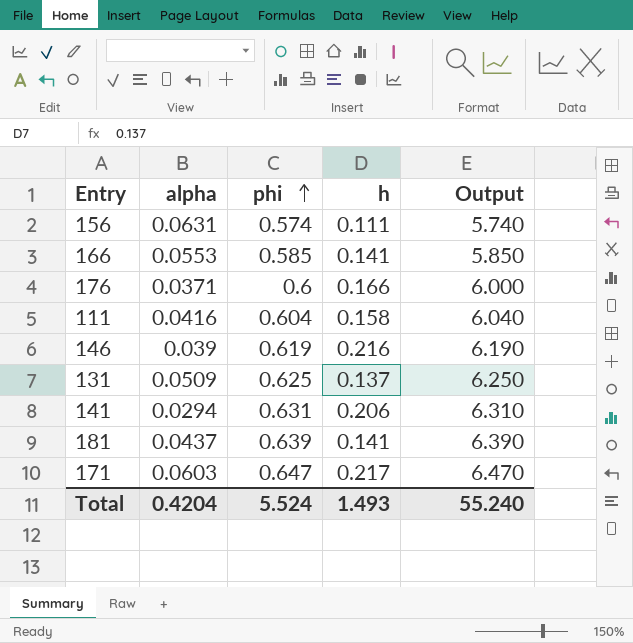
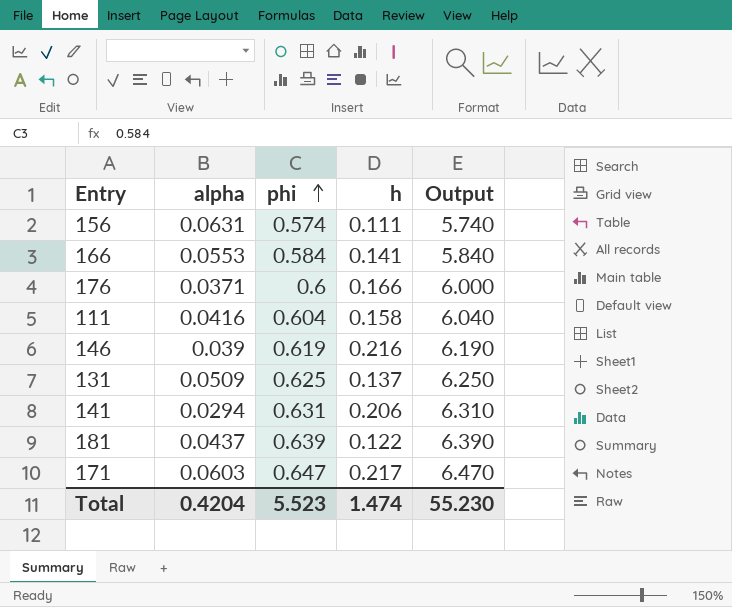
166 | phi: 0.585 -> 0.584
166 | Output: 5.850 -> 5.840
181 | h: 0.141 -> 0.122
Total | phi: 5.524 -> 5.523
Total | h: 1.493 -> 1.474
Total | Output: 55.240 -> 55.230

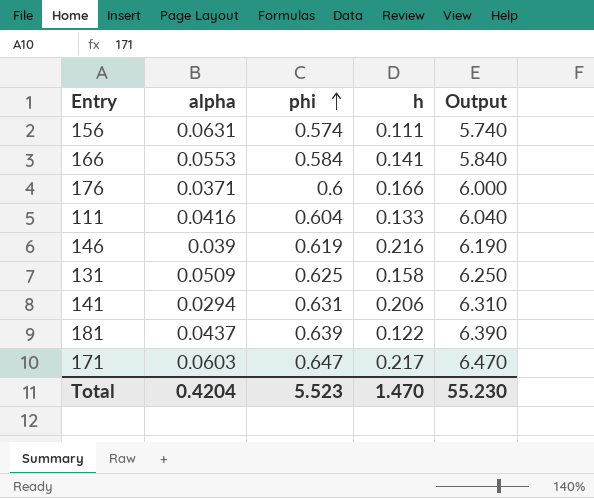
111 | h: 0.158 -> 0.133
131 | h: 0.137 -> 0.158
Total | h: 1.474 -> 1.470

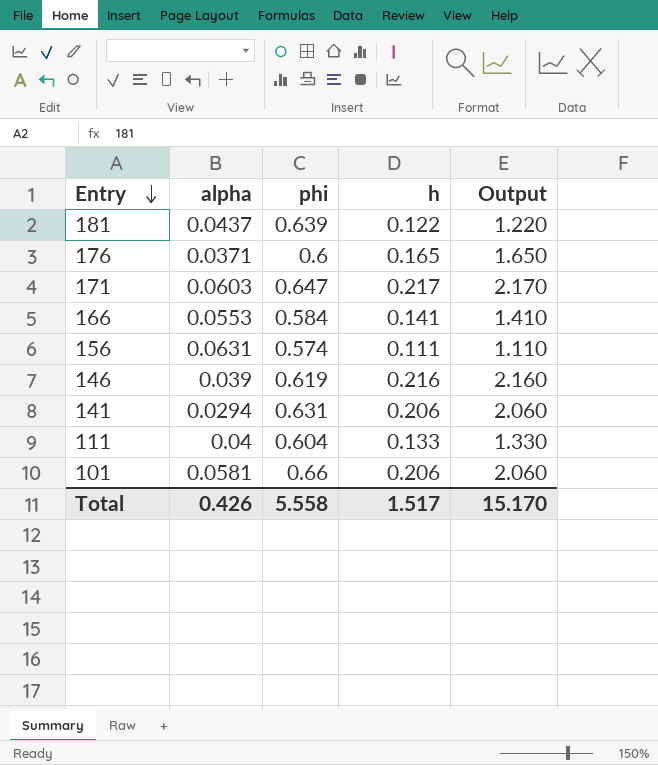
row order: phi ascending -> Entry descending
column Output | formula: [phi] * 10 -> [h] * 10
row 131: 0.0509 | 0.625 | 0.158 | 6.250 -> none
176 | h: 0.166 -> 0.165
111 | alpha: 0.0416 -> 0.04
row 101: none -> 0.0581 | 0.66 | 0.206 | 2.060
Total | alpha: 0.4204 -> 0.426
Total | phi: 5.523 -> 5.558
Total | h: 1.470 -> 1.517
Total | Output: 55.230 -> 15.170

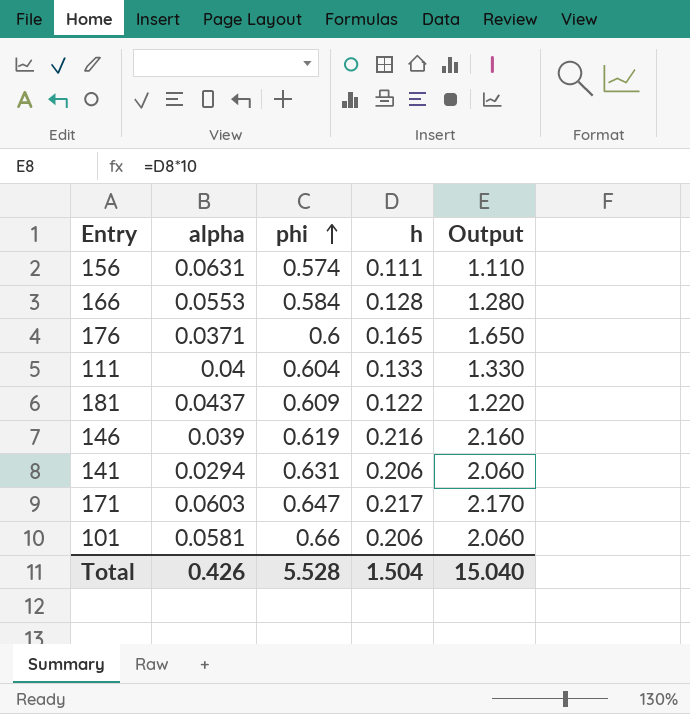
row order: Entry descending -> phi ascending
166 | h: 0.141 -> 0.128
166 | Output: 1.410 -> 1.280
181 | phi: 0.639 -> 0.609
Total | phi: 5.558 -> 5.528
Total | h: 1.517 -> 1.504
Total | Output: 15.170 -> 15.040

